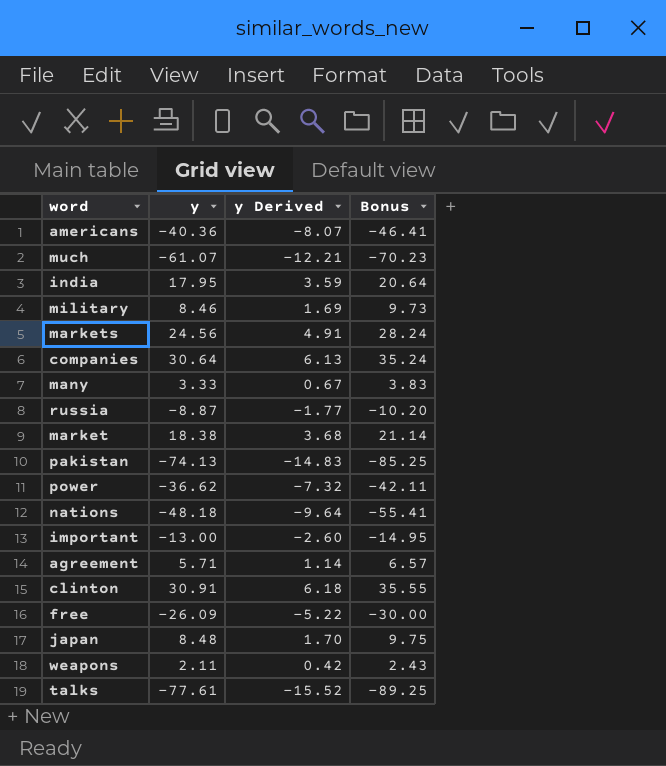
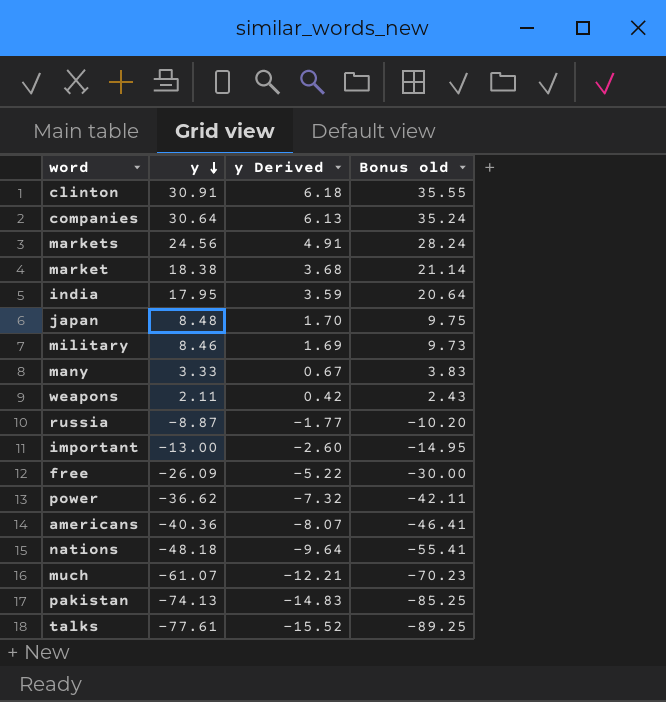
row order: none -> y descending
column name: Bonus -> Bonus old
row agreement: 5.71 | 1.14 | 6.57 -> none

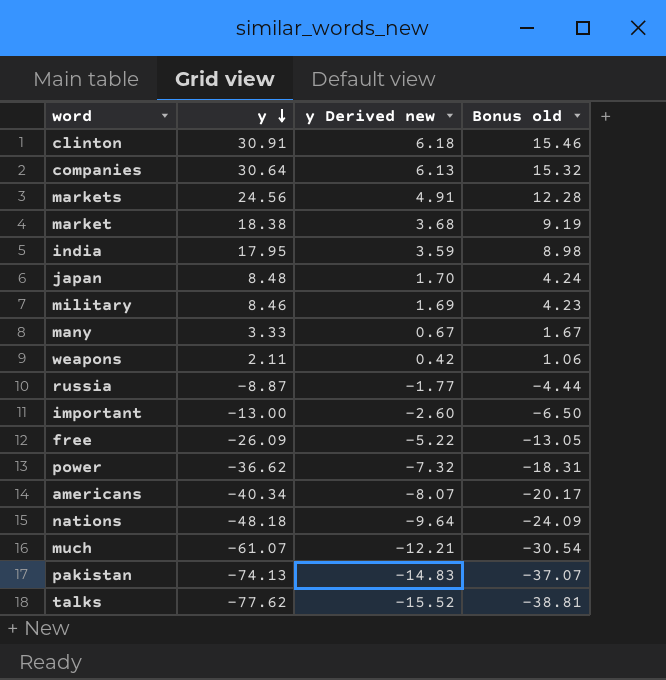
column name: y Derived -> y Derived new
column Bonus old | formula: [y] * 1.15 -> [y] * 0.5
americans | y: -40.36 -> -40.34
talks | y: -77.61 -> -77.62

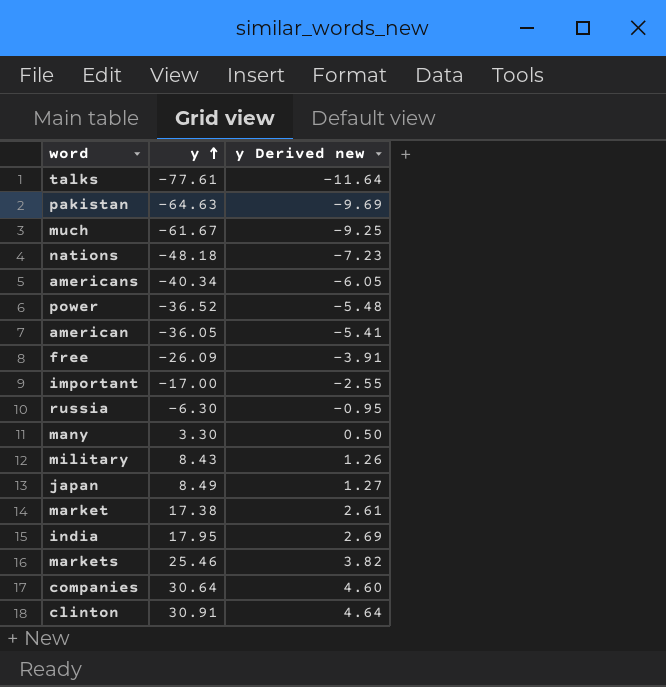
row order: y descending -> y ascending
column Bonus old | formula: [y] * 0.5 -> none
column y Derived new | formula: [y] * 0.2 -> [y] * 0.15
row weapons: 2.11 | 0.42 | 1.06 -> none
talks | y: -77.62 -> -77.61
pakistan | y: -74.13 -> -64.63
much | y: -61.07 -> -61.67
power | y: -36.62 -> -36.52
row american: none -> -36.05 | -5.41
important | y: -13.00 -> -17.00
russia | y: -8.87 -> -6.30
many | y: 3.33 -> 3.30
military | y: 8.46 -> 8.43
japan | y: 8.48 -> 8.49
market | y: 18.38 -> 17.38
markets | y: 24.56 -> 25.46

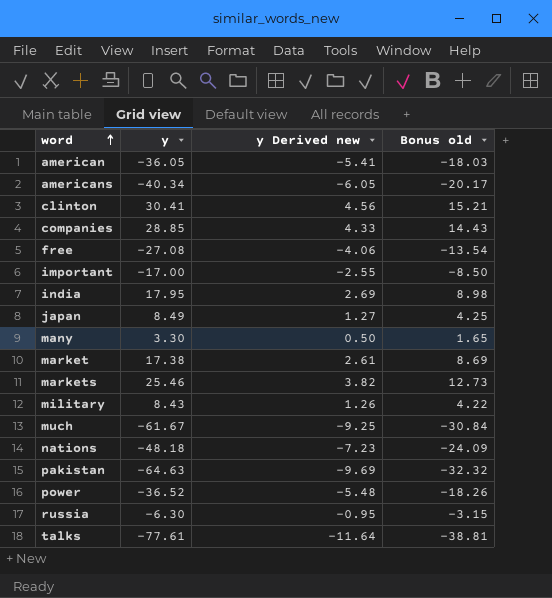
row order: y ascending -> word ascending
column Bonus old | formula: none -> [y] * 0.5
clinton | y: 30.91 -> 30.41
clinton | y Derived new: 4.64 -> 4.56
companies | y: 30.64 -> 28.85
companies | y Derived new: 4.60 -> 4.33
free | y: -26.09 -> -27.08
free | y Derived new: -3.91 -> -4.06

